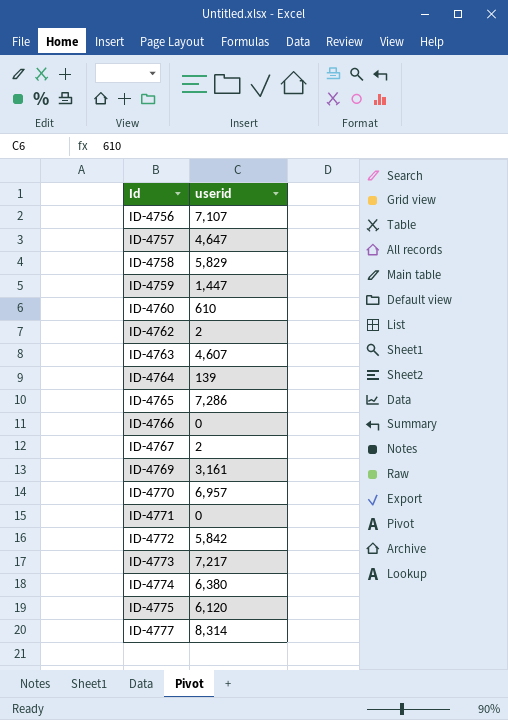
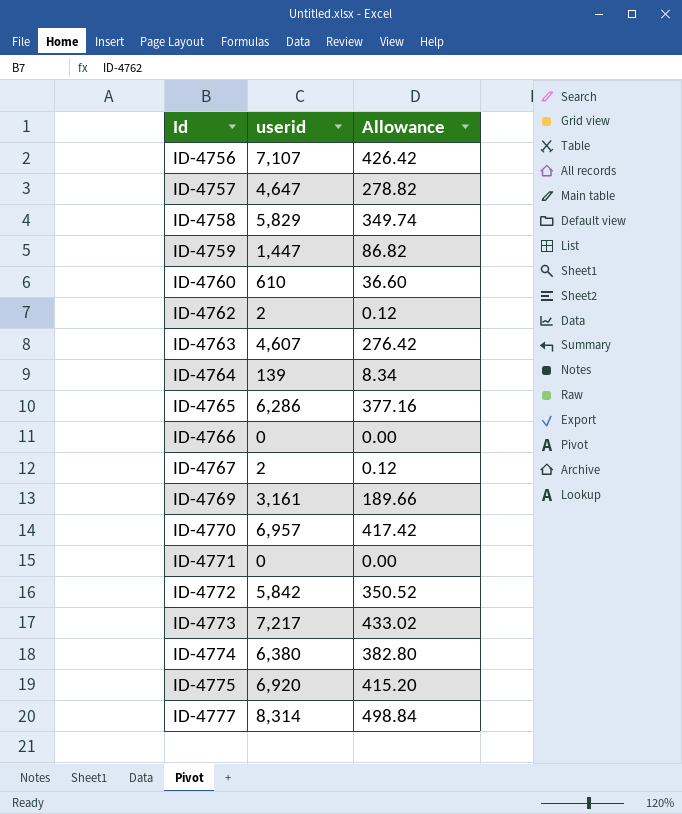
column Allowance | formula: none -> [userid] * 0.06
ID-4765 | userid: 7,286 -> 6,286
ID-4775 | userid: 6,120 -> 6,920

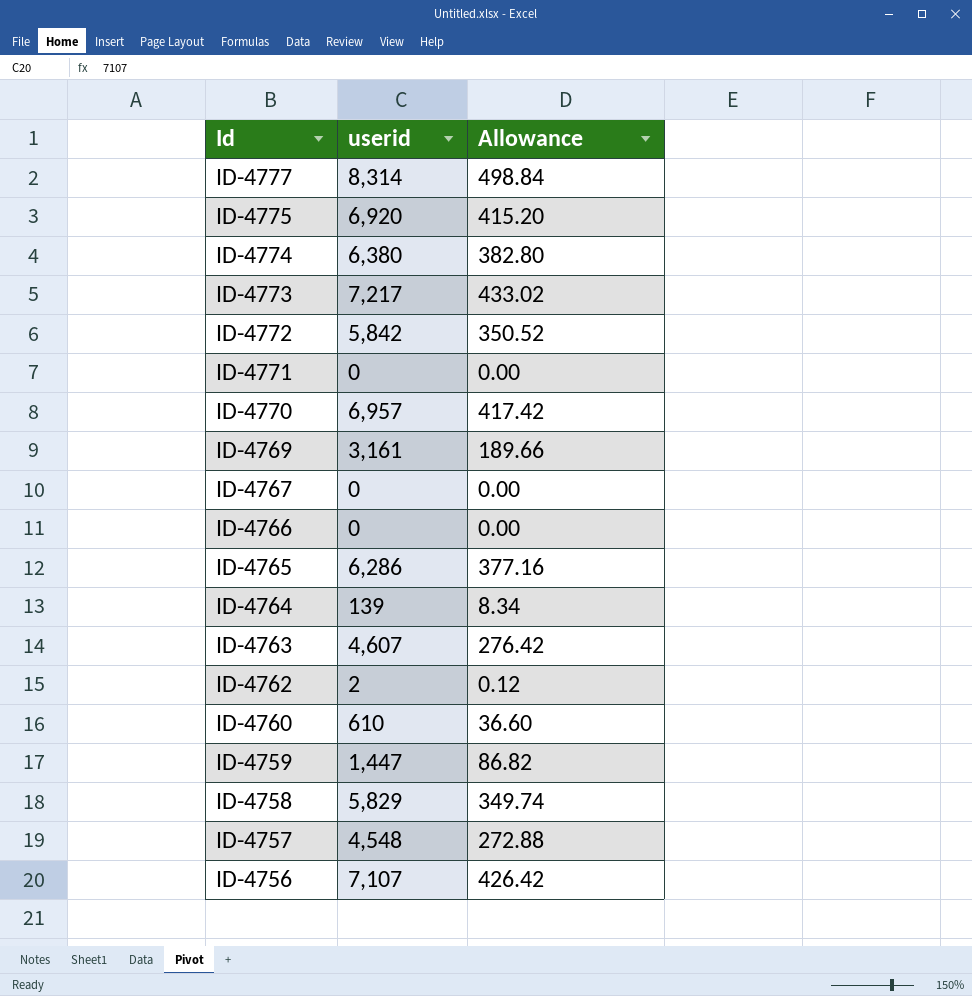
row order: Id ascending -> Id descending
ID-4767 | userid: 2 -> 0
ID-4767 | Allowance: 0.12 -> 0.00
ID-4757 | userid: 4,647 -> 4,548
ID-4757 | Allowance: 278.82 -> 272.88

